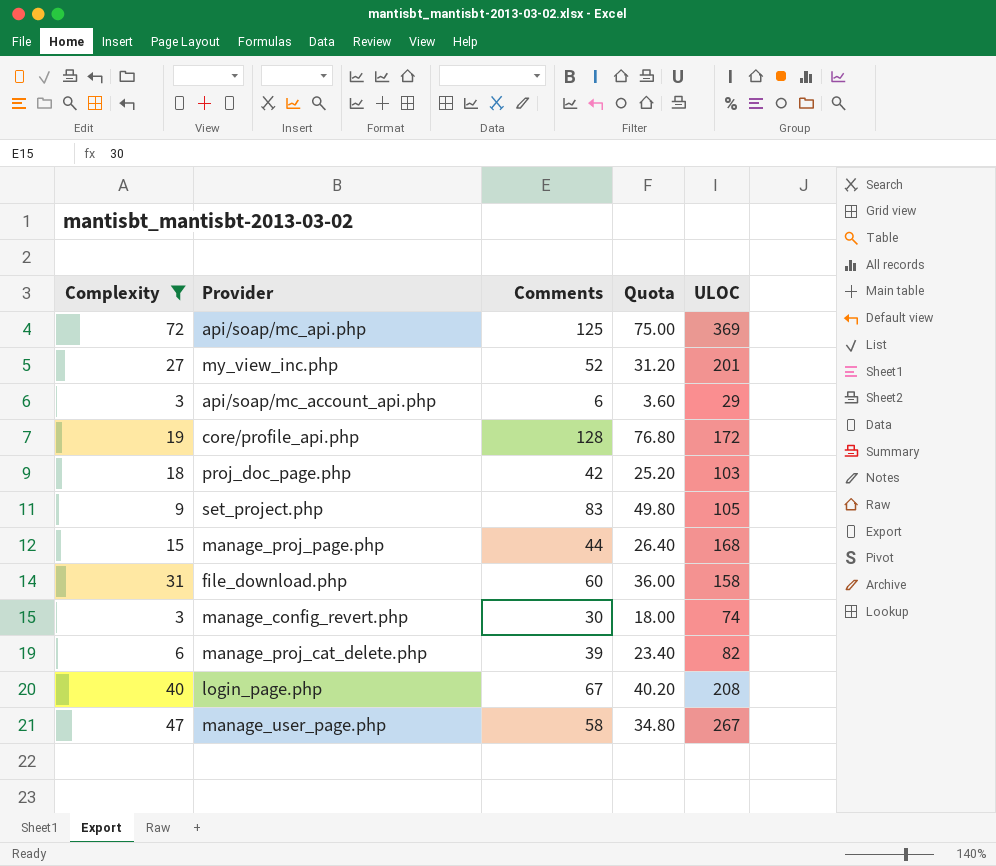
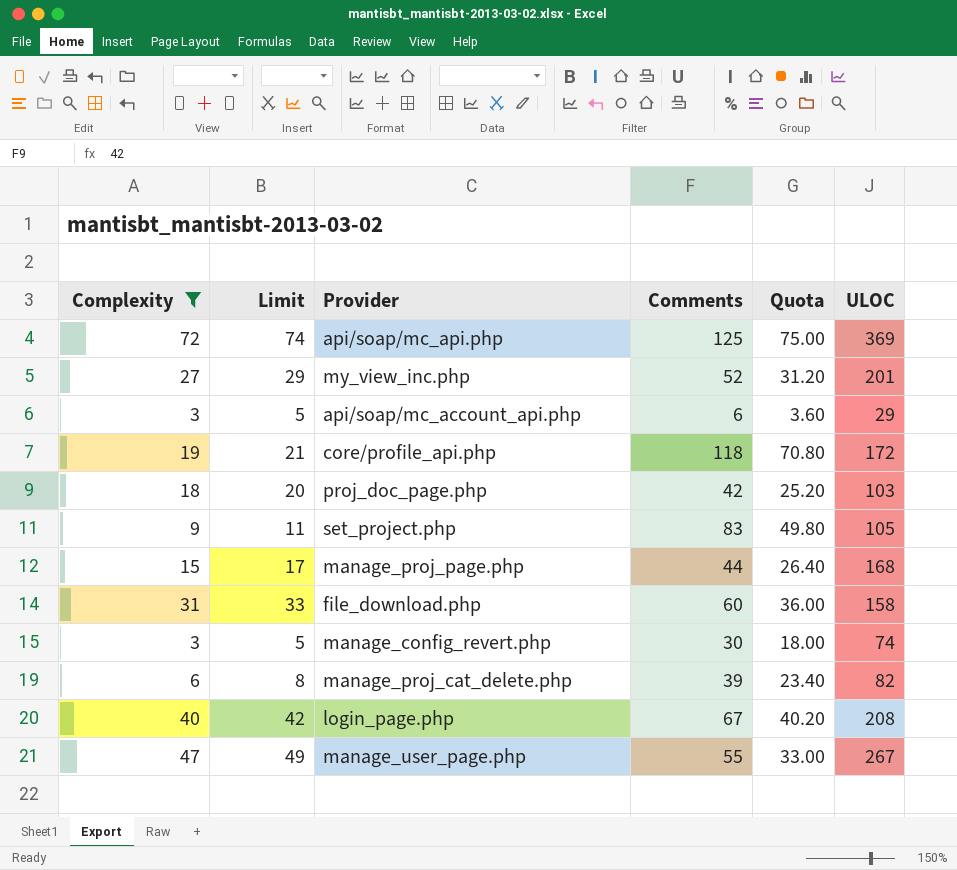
column Limit | formula: none -> [Complexity] + 2
core/profile_api.php | Comments: 128 -> 118
core/profile_api.php | Quota: 76.80 -> 70.80
manage_user_page.php | Comments: 58 -> 55
manage_user_page.php | Quota: 34.80 -> 33.00

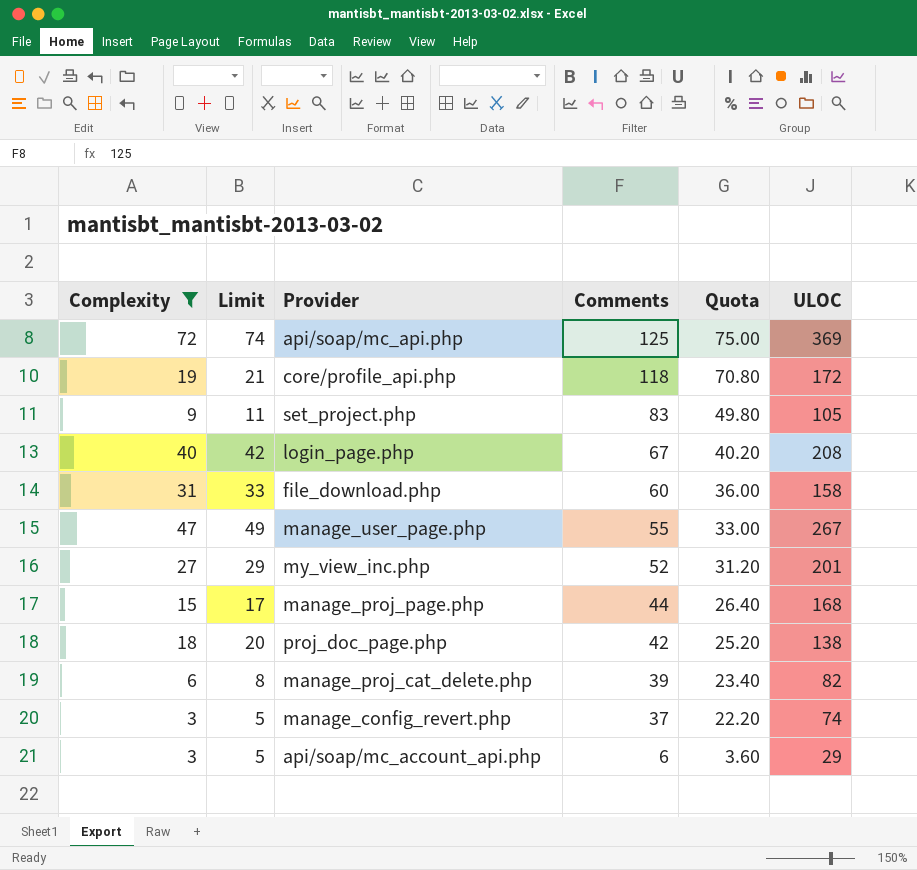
row order: none -> Comments descending
proj_doc_page.php | ULOC: 103 -> 138
manage_config_revert.php | Comments: 30 -> 37
manage_config_revert.php | Quota: 18.00 -> 22.20

